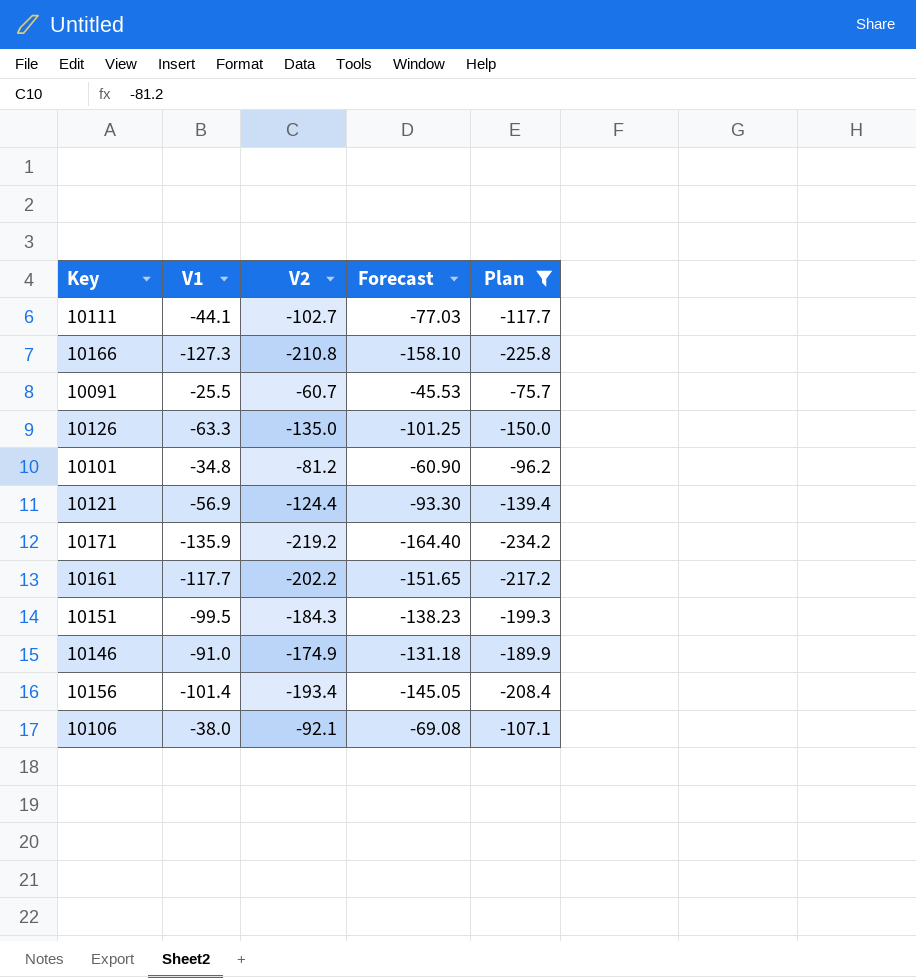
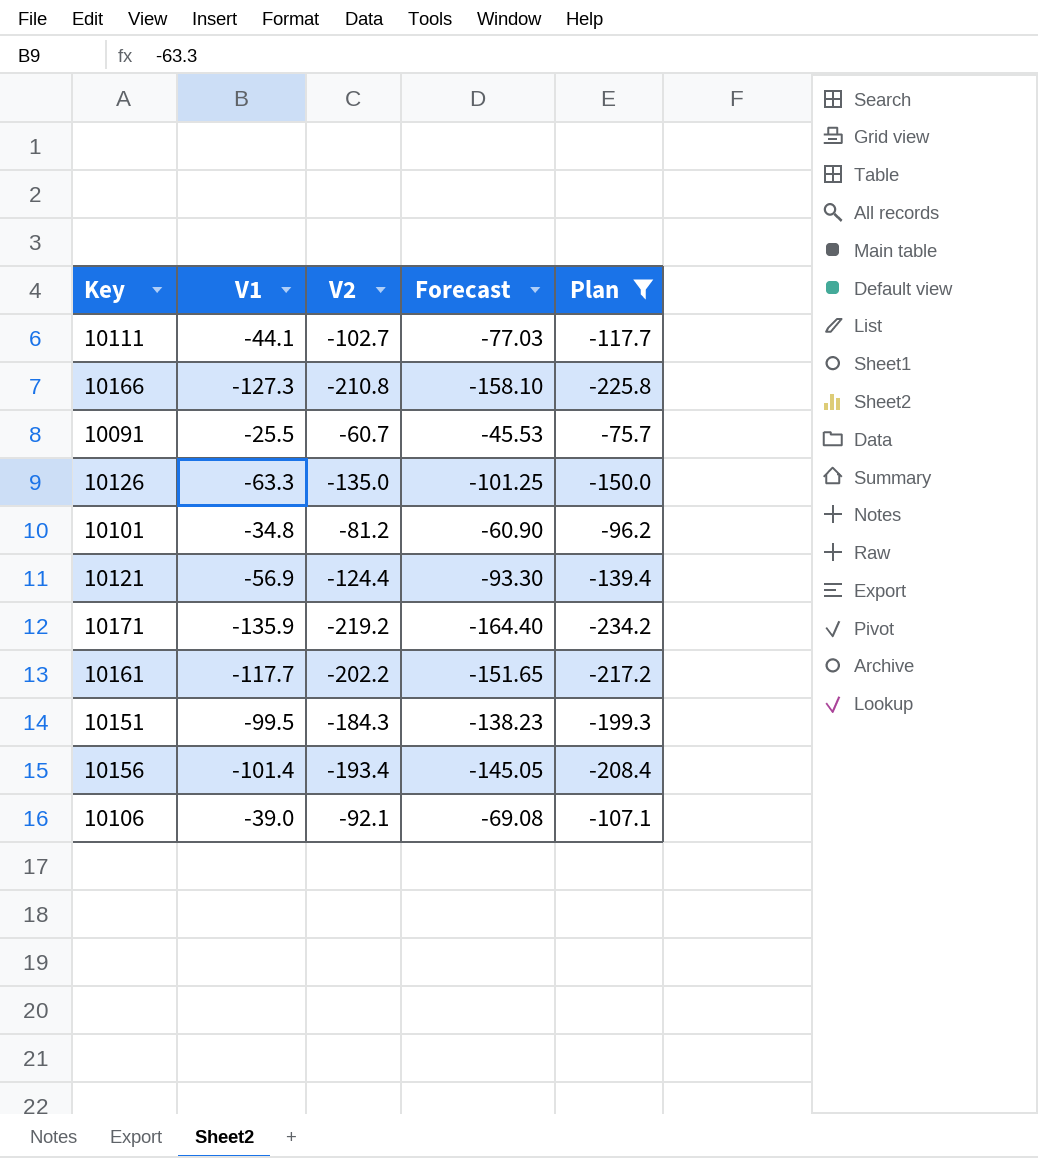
row 10146: -91.0 | -174.9 | -131.18 | -189.9 -> none
10106 | V1: -38.0 -> -39.0

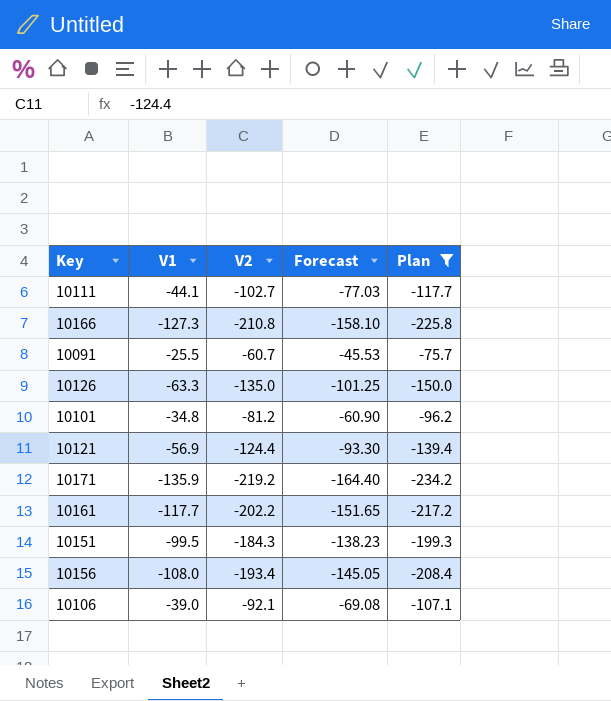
10156 | V1: -101.4 -> -108.0

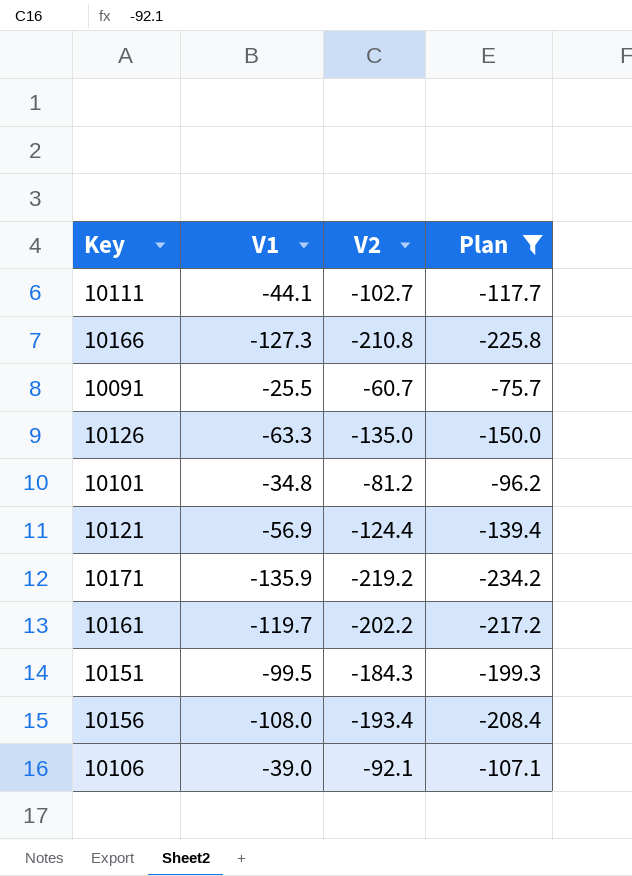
column Forecast | formula: [V2] * 0.75 -> none
10161 | V1: -117.7 -> -119.7

